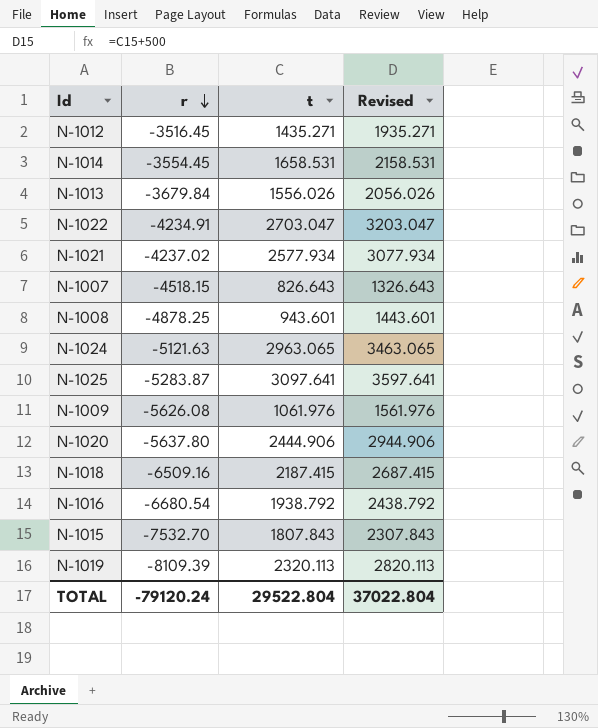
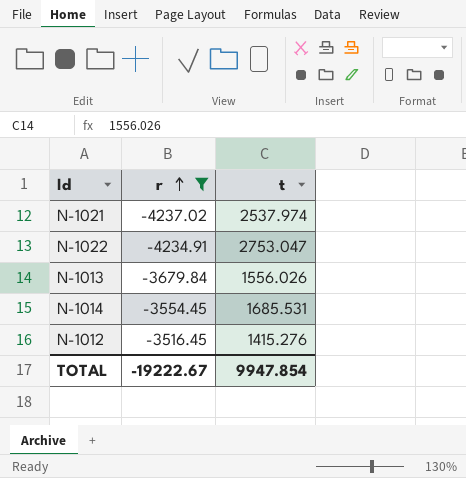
filter: none -> r >= -4237.02
row order: r descending -> r ascending
column Revised | formula: [t] + 500 -> none
N-1021 | t: 2577.934 -> 2537.974
N-1022 | t: 2703.047 -> 2753.047
N-1014 | t: 1658.531 -> 1685.531
N-1012 | t: 1435.271 -> 1415.276
TOTAL | r: -79120.24 -> -19222.67
TOTAL | t: 29522.804 -> 9947.854

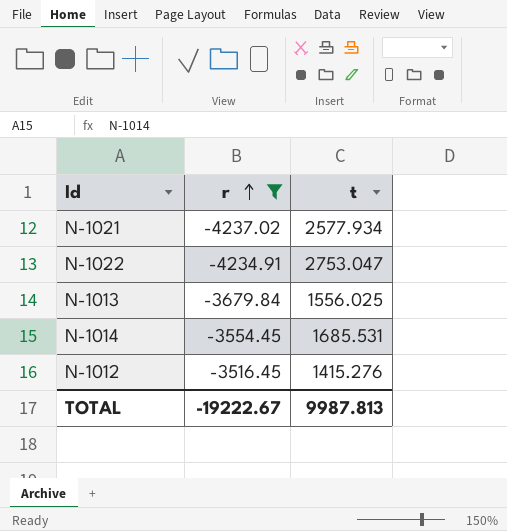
N-1021 | t: 2537.974 -> 2577.934
N-1013 | t: 1556.026 -> 1556.025
TOTAL | t: 9947.854 -> 9987.813

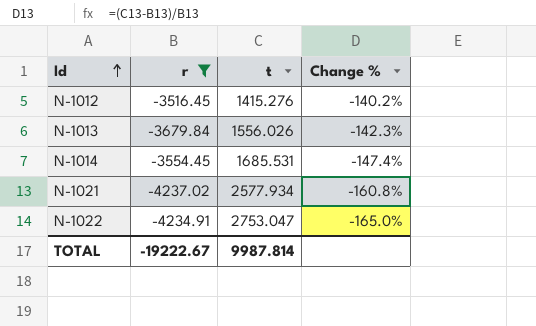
row order: r ascending -> Id ascending
column Change % | formula: none -> ([t] - [r]) / [r]
N-1013 | t: 1556.025 -> 1556.026
TOTAL | t: 9987.813 -> 9987.814

